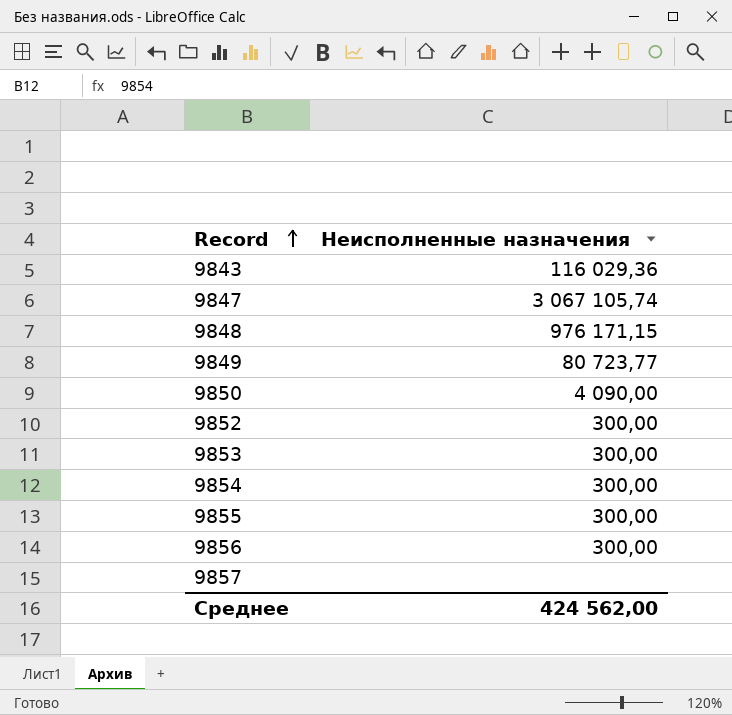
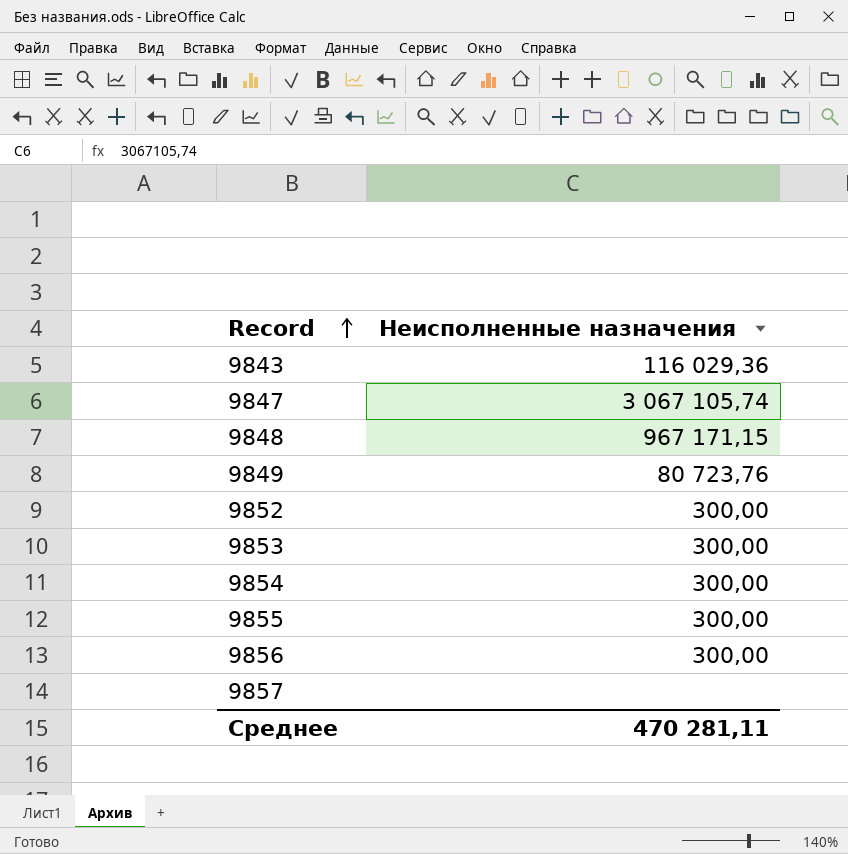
row 9850: 4 090,00 -> none
9848 | Неисполненные назначения: 976 171,15 -> 967 171,15
9849 | Неисполненные назначения: 80 723,77 -> 80 723,76
Среднее | Неисполненные назначения: 424 562,00 -> 470 281,11

